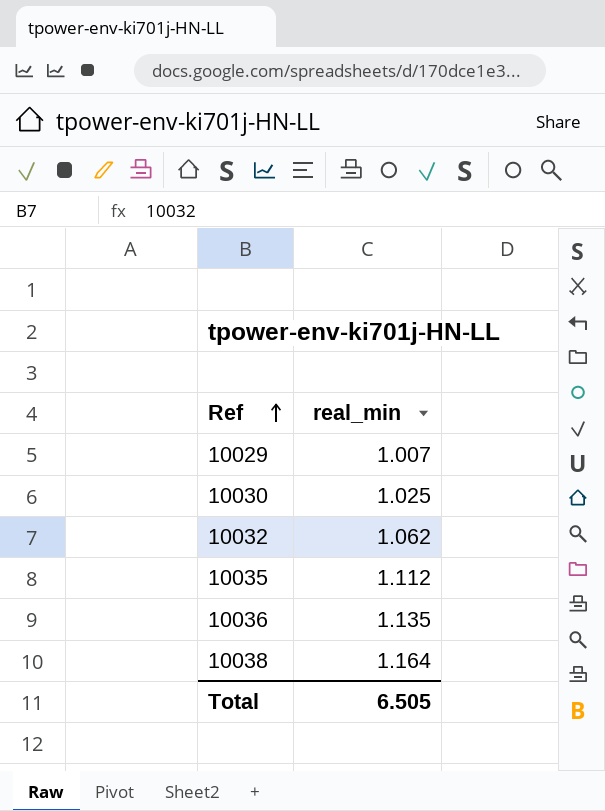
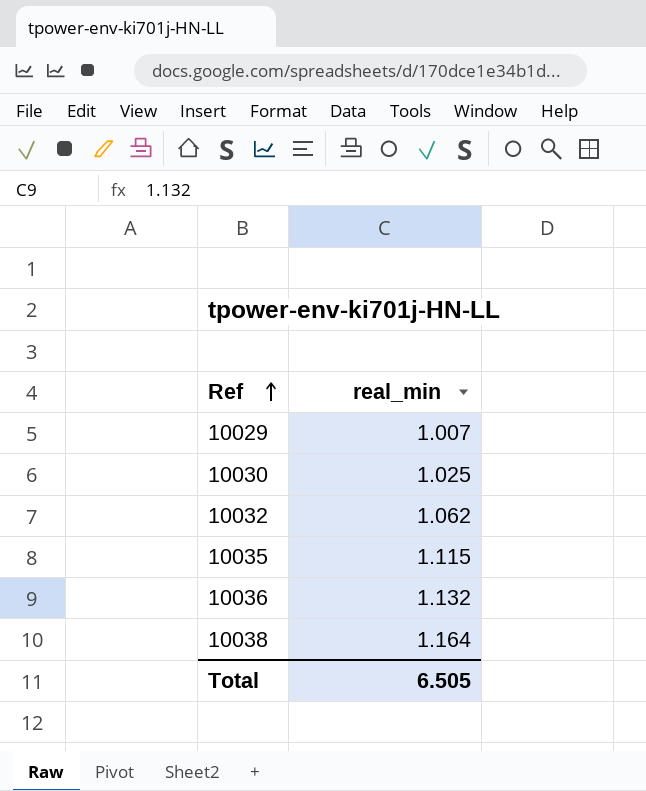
10035 | real_min: 1.112 -> 1.115
10036 | real_min: 1.135 -> 1.132

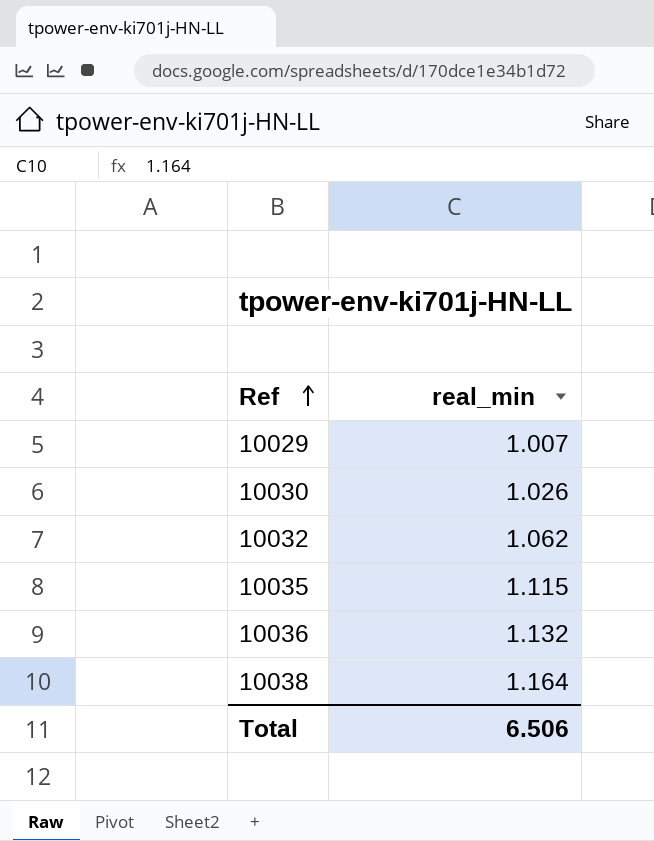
10030 | real_min: 1.025 -> 1.026
Total | real_min: 6.505 -> 6.506

